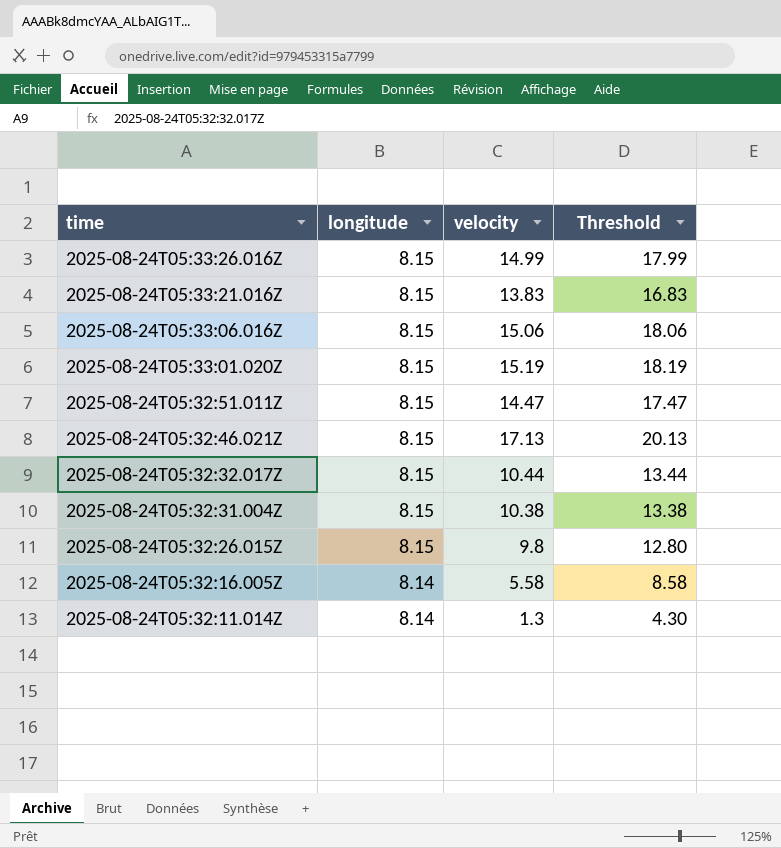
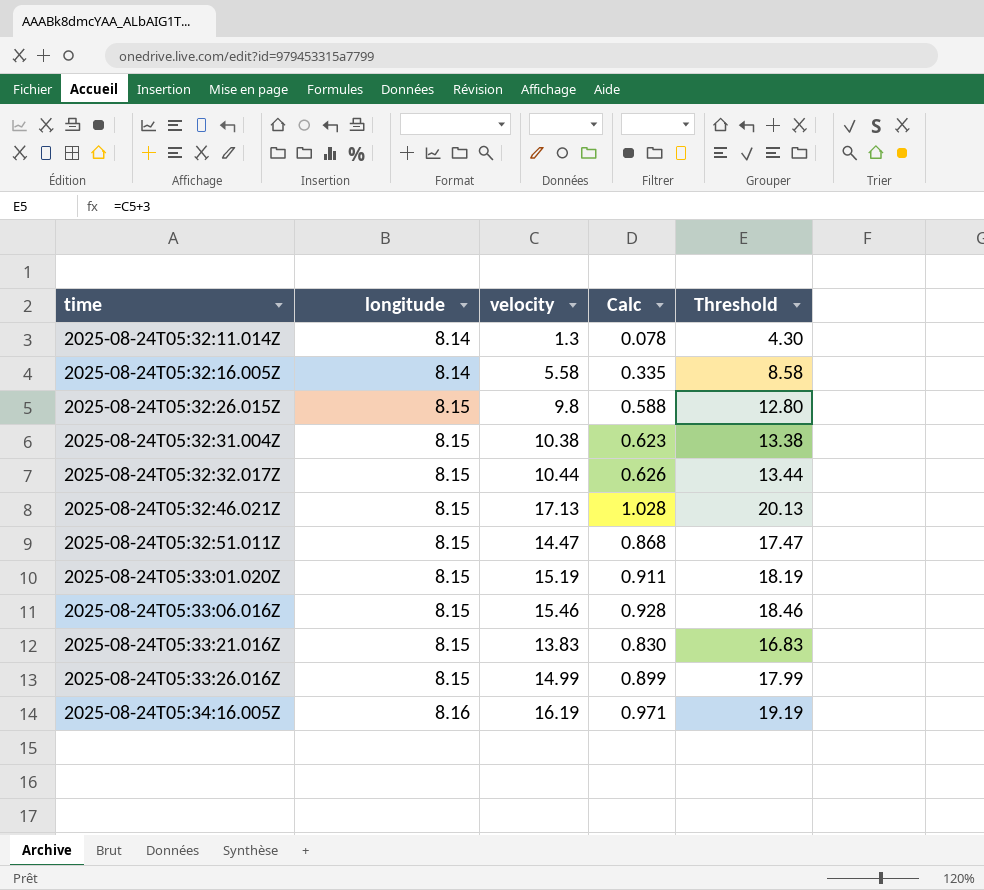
row order: time descending -> time ascending
column Calc | formula: none -> [velocity] * 0.06
2025-08-24T05:33:06.016Z | velocity: 15.06 -> 15.46
2025-08-24T05:33:06.016Z | Threshold: 18.06 -> 18.46
row 2025-08-24T05:34:16.005Z: none -> 8.16 | 16.19 | 0.971 | 19.19

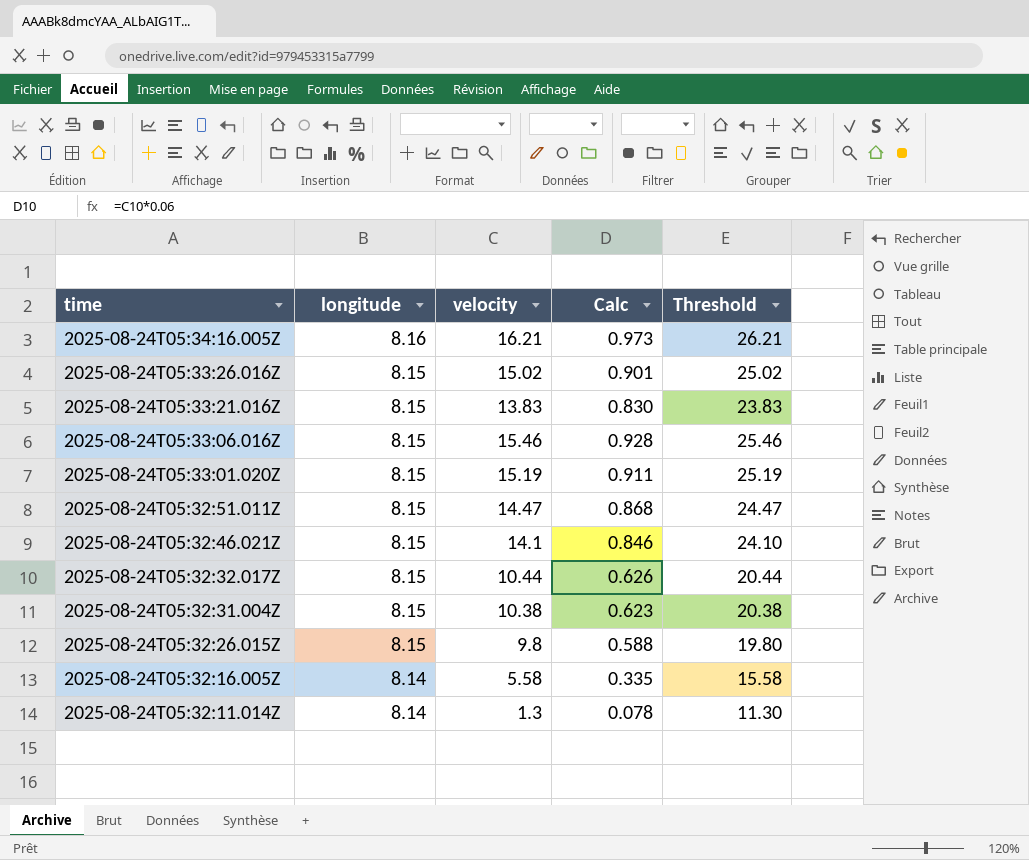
row order: time ascending -> time descending
column Threshold | formula: [velocity] + 3 -> [velocity] + 10
2025-08-24T05:34:16.005Z | velocity: 16.19 -> 16.21
2025-08-24T05:34:16.005Z | Calc: 0.971 -> 0.973
2025-08-24T05:33:26.016Z | velocity: 14.99 -> 15.02
2025-08-24T05:33:26.016Z | Calc: 0.899 -> 0.901
2025-08-24T05:32:46.021Z | velocity: 17.13 -> 14.1
2025-08-24T05:32:46.021Z | Calc: 1.028 -> 0.846

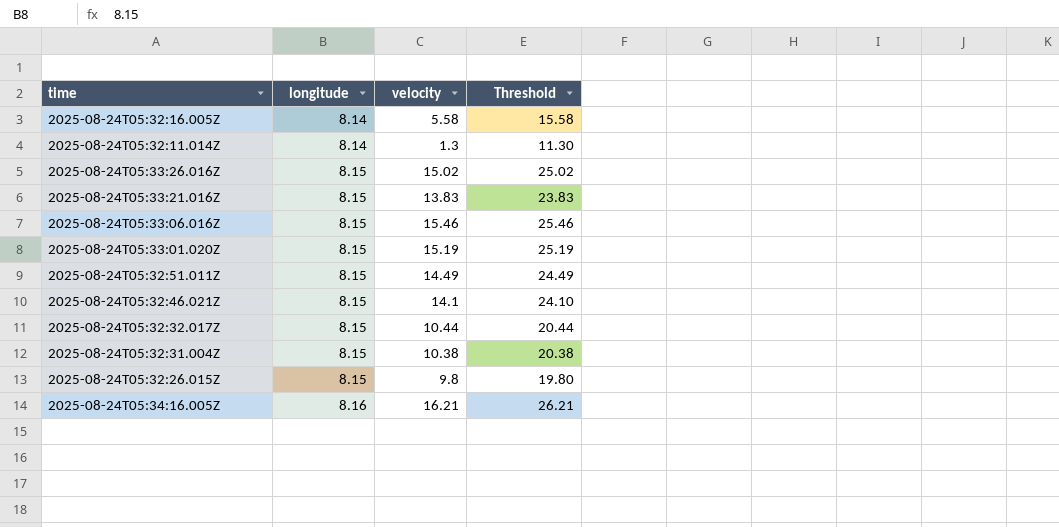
row order: time descending -> longitude ascending
column Calc | formula: [velocity] * 0.06 -> none
2025-08-24T05:32:51.011Z | velocity: 14.47 -> 14.49
2025-08-24T05:32:51.011Z | Threshold: 24.47 -> 24.49

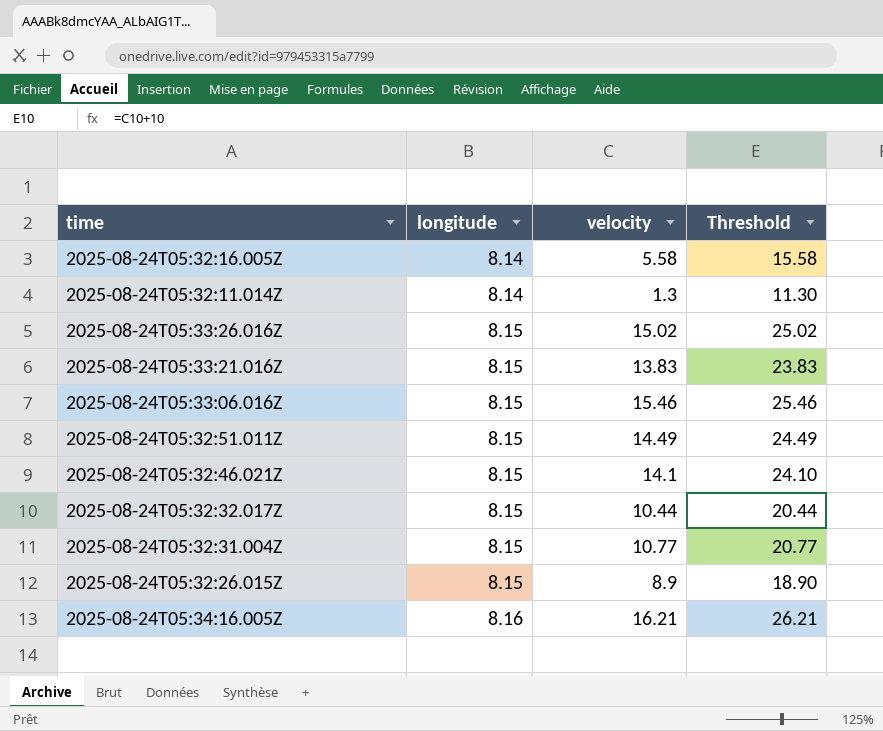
row 2025-08-24T05:33:01.020Z: 8.15 | 15.19 | 25.19 -> none
2025-08-24T05:32:31.004Z | velocity: 10.38 -> 10.77
2025-08-24T05:32:31.004Z | Threshold: 20.38 -> 20.77
2025-08-24T05:32:26.015Z | velocity: 9.8 -> 8.9
2025-08-24T05:32:26.015Z | Threshold: 19.80 -> 18.90

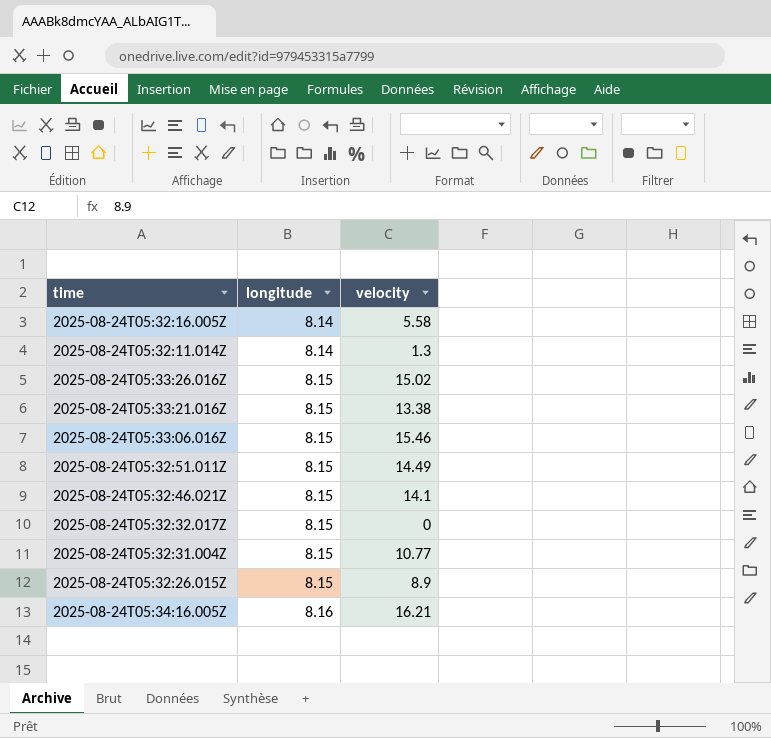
column Threshold | formula: [velocity] + 10 -> none
2025-08-24T05:33:21.016Z | velocity: 13.83 -> 13.38
2025-08-24T05:32:32.017Z | velocity: 10.44 -> 0

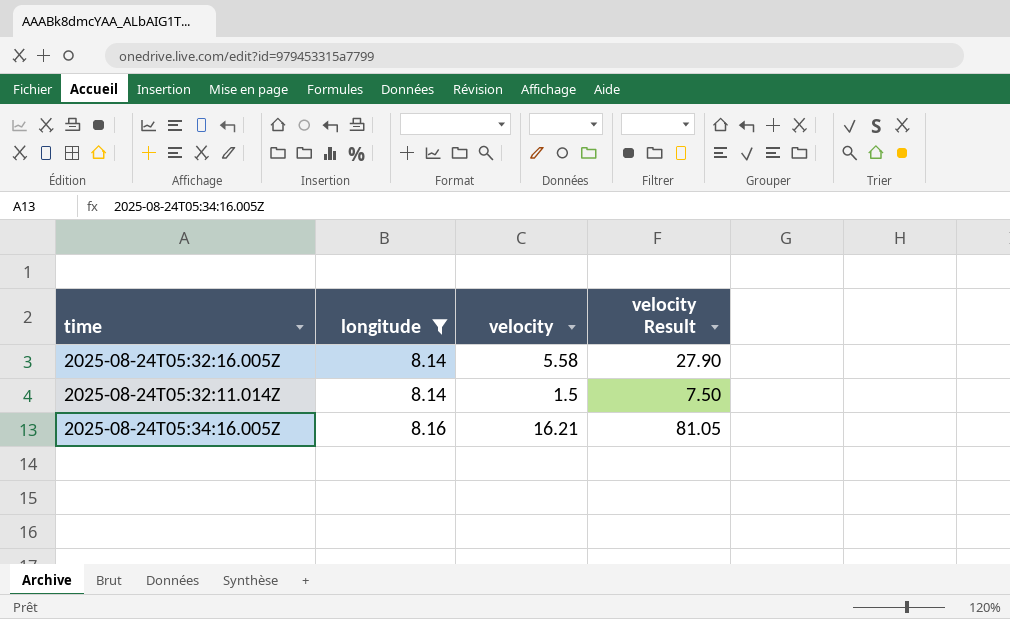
filter: none -> longitude != 8.15
column velocity Result | formula: none -> [velocity] * 5
2025-08-24T05:32:11.014Z | velocity: 1.3 -> 1.5

